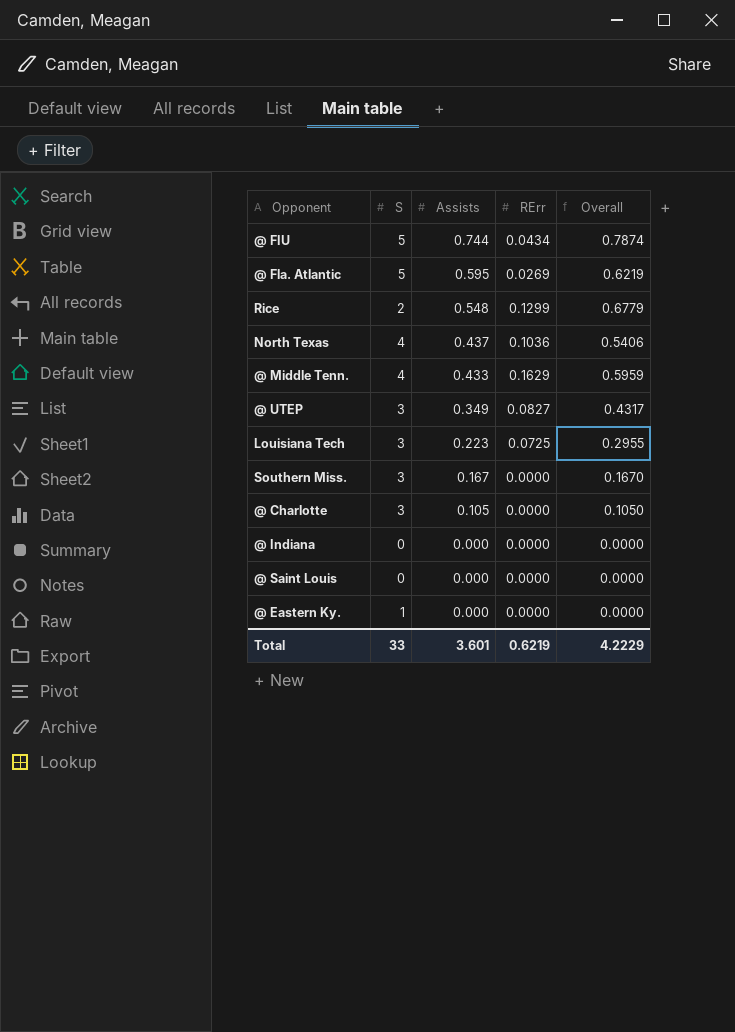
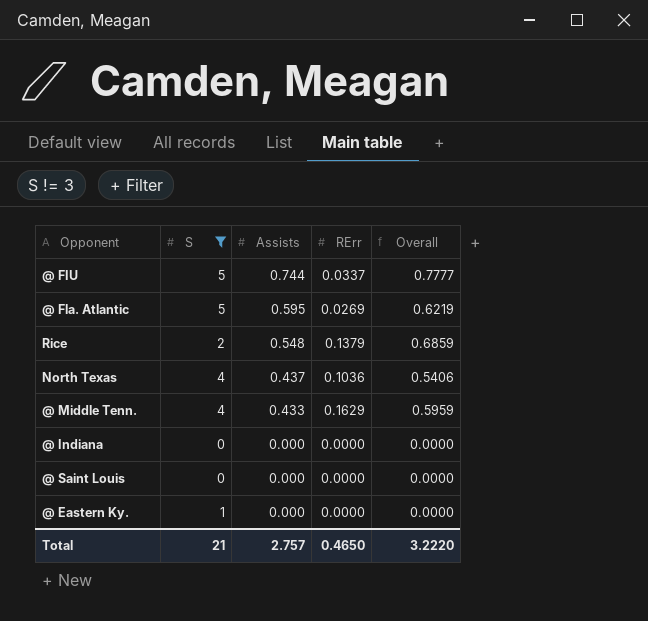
filter: none -> S != 3
@ FIU | RErr: 0.0434 -> 0.0337
@ FIU | Overall: 0.7874 -> 0.7777
Rice | RErr: 0.1299 -> 0.1379
Rice | Overall: 0.6779 -> 0.6859
Total | S: 33 -> 21
Total | Assists: 3.601 -> 2.757
Total | RErr: 0.6219 -> 0.4650
Total | Overall: 4.2229 -> 3.2220

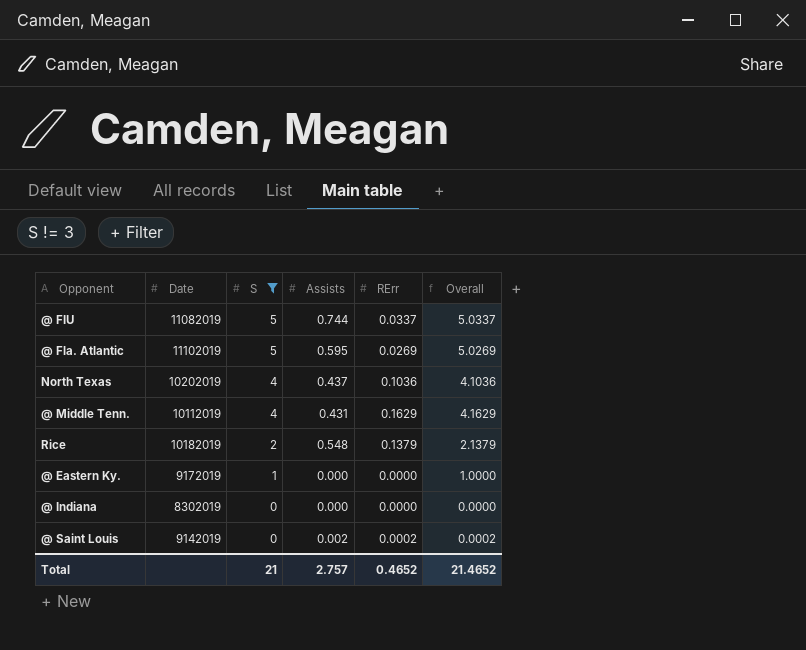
row order: Assists descending -> S descending
column Date | position: none -> 2
column Overall | formula: [Assists] + [RErr] -> [S] + [RErr]
@ Middle Tenn. | Assists: 0.433 -> 0.431
@ Saint Louis | Assists: 0.000 -> 0.002
@ Saint Louis | RErr: 0.0000 -> 0.0002
Total | RErr: 0.4650 -> 0.4652
Total | Overall: 3.2220 -> 21.4652

